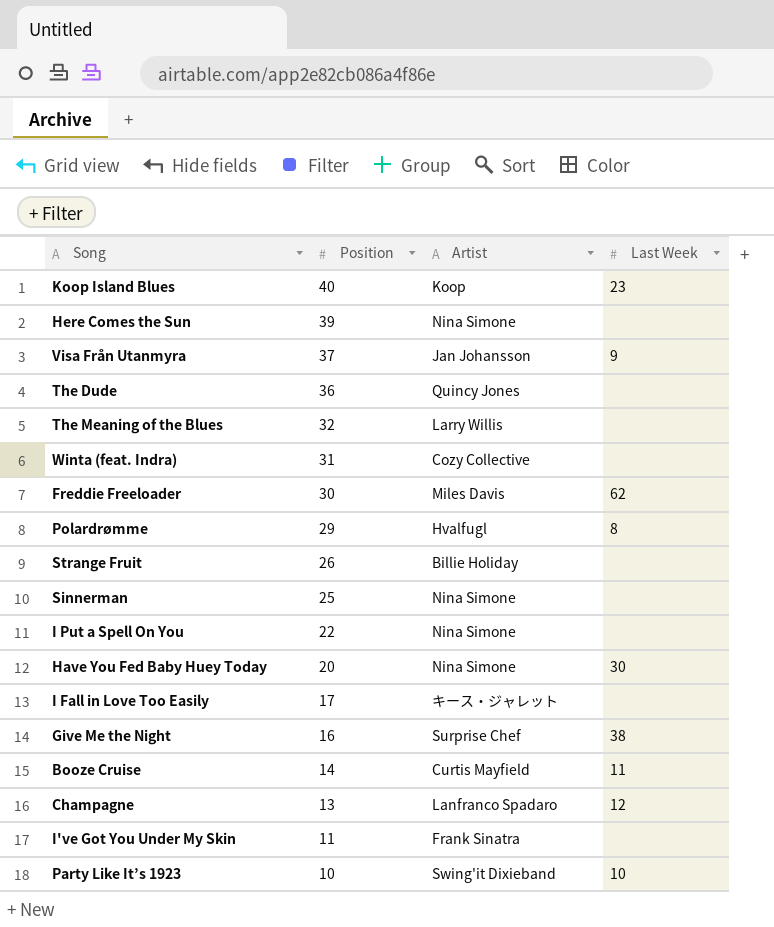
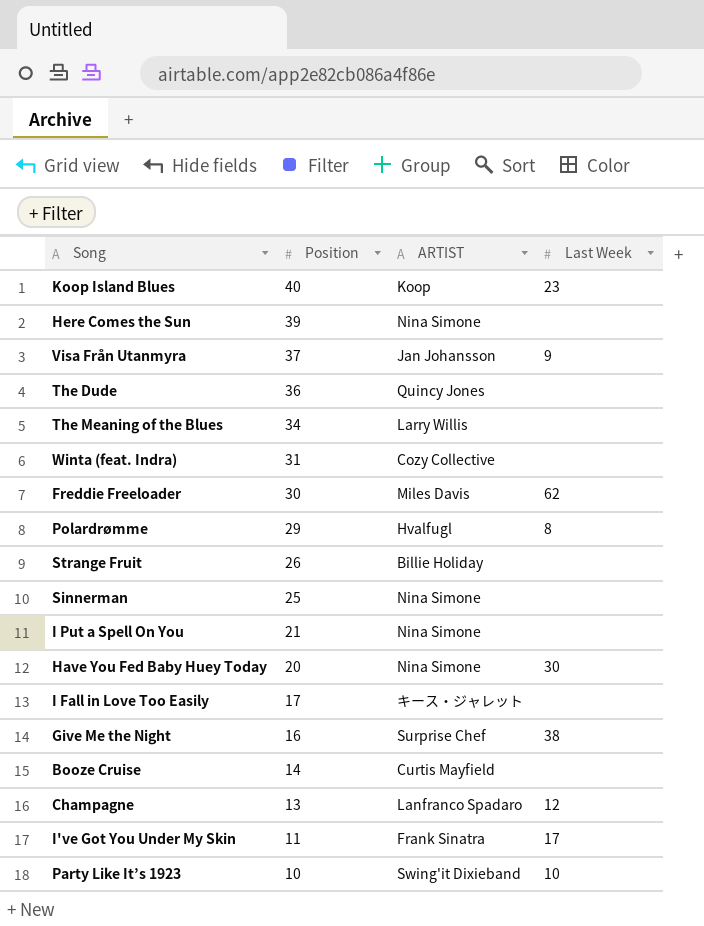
column name: Artist -> ARTIST
The Meaning of the Blues | Position: 32 -> 34
I Put a Spell On You | Position: 22 -> 21
Booze Cruise | Last Week: 11 -> none
I've Got You Under My Skin | Last Week: none -> 17

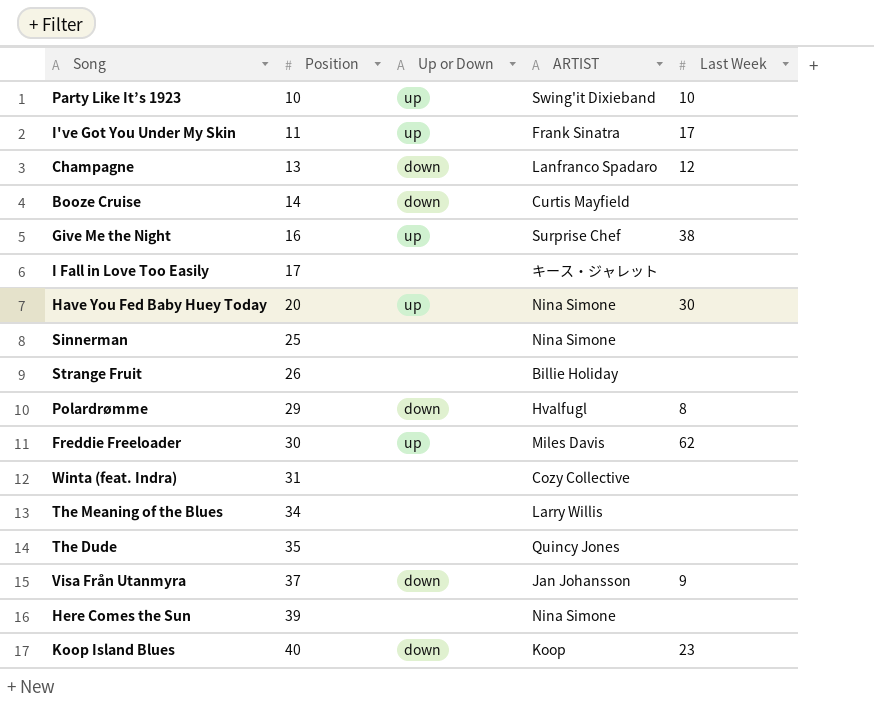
row order: Position descending -> Position ascending
column Up or Down | position: none -> 3
row I Put a Spell On You: 21 | Nina Simone | none -> none
The Dude | Position: 36 -> 35

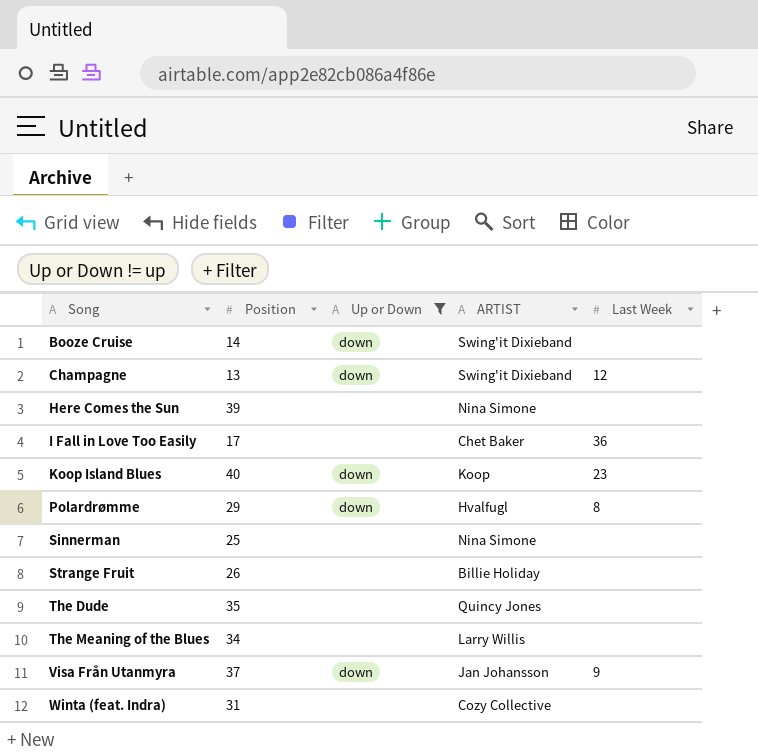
filter: none -> Up or Down != up
row order: Position ascending -> Song ascending
Booze Cruise | ARTIST: Curtis Mayfield -> Swing'it Dixieband
Champagne | ARTIST: Lanfranco Spadaro -> Swing'it Dixieband
I Fall in Love Too Easily | ARTIST: キース・ジャレット -> Chet Baker
I Fall in Love Too Easily | Last Week: none -> 36

